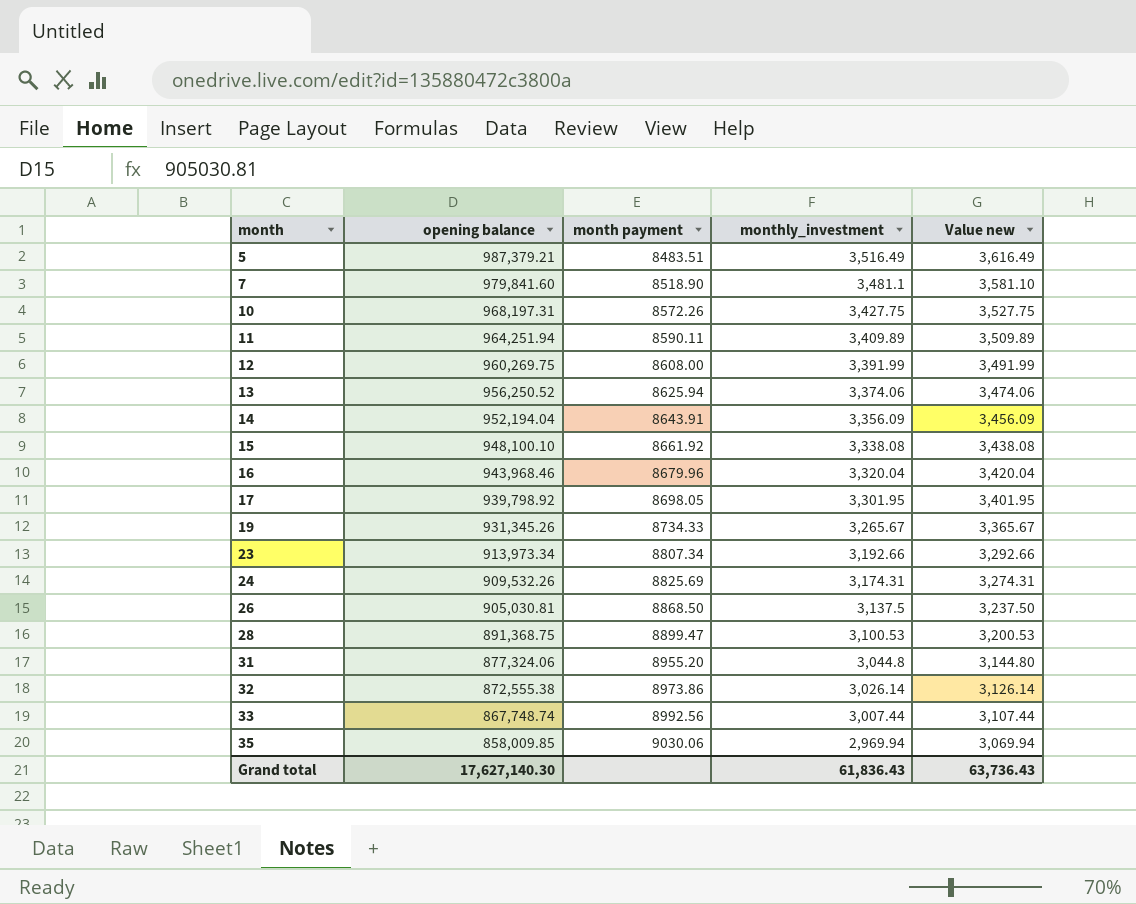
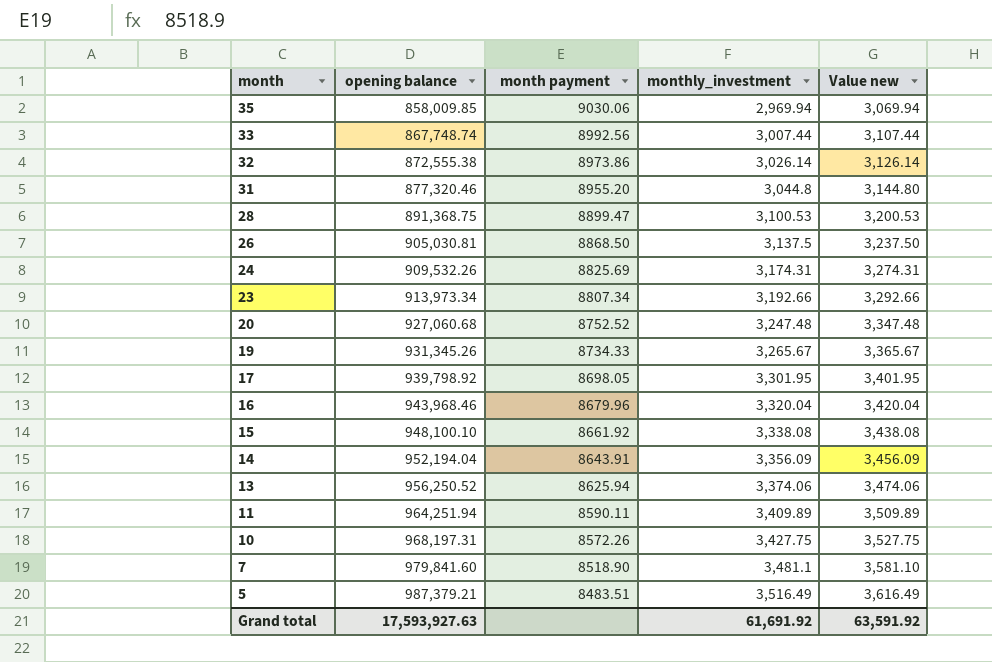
row order: month ascending -> month descending
row 12: 960,269.75 | 8608.00 | 3,391.99 | 3,491.99 -> none
31 | opening balance: 877,324.06 -> 877,320.46
row 20: none -> 927,060.68 | 8752.52 | 3,247.48 | 3,347.48
Grand total | opening balance: 17,627,140.30 -> 17,593,927.63
Grand total | monthly_investment: 61,836.43 -> 61,691.92
Grand total | Value new: 63,736.43 -> 63,591.92

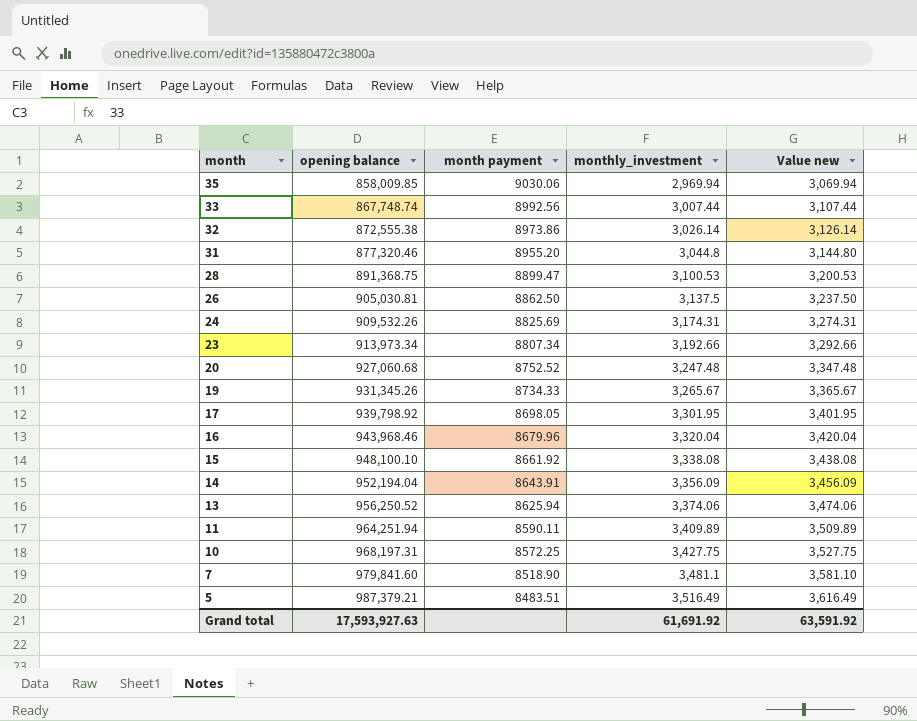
26 | month payment: 8868.50 -> 8862.50
10 | month payment: 8572.26 -> 8572.25

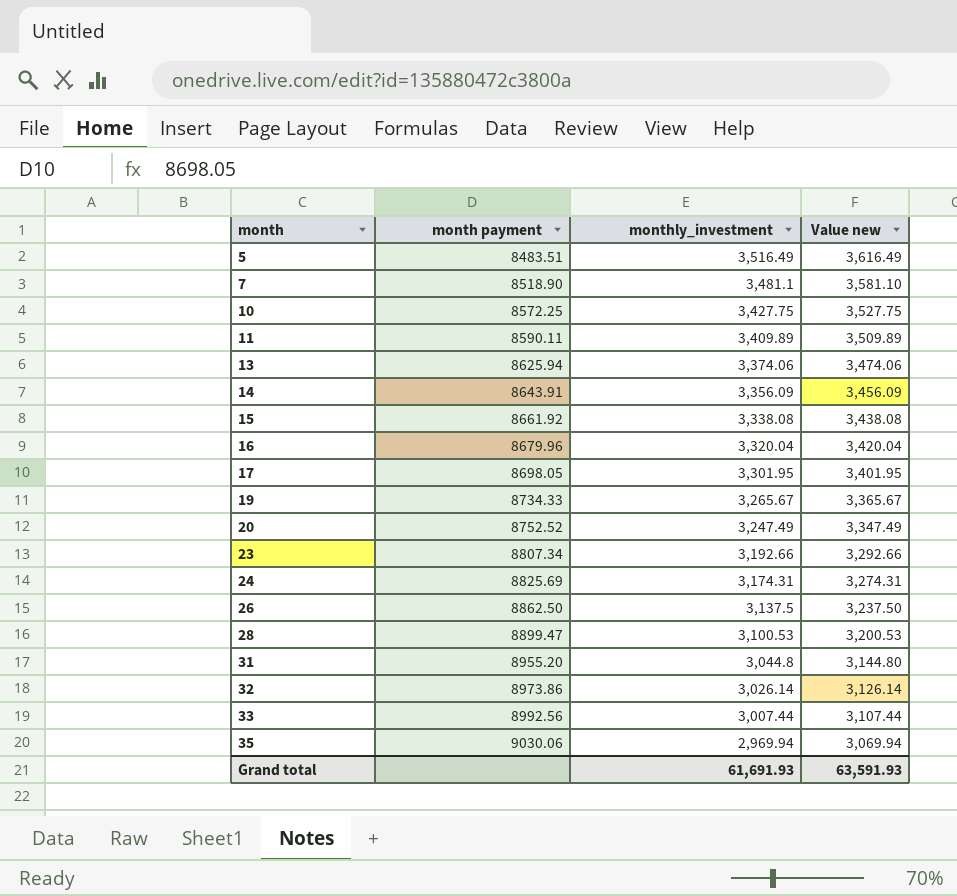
row order: month descending -> month ascending
column opening balance | position: 2 -> none
20 | monthly_investment: 3,247.48 -> 3,247.49
20 | Value new: 3,347.48 -> 3,347.49
Grand total | monthly_investment: 61,691.92 -> 61,691.93
Grand total | Value new: 63,591.92 -> 63,591.93

